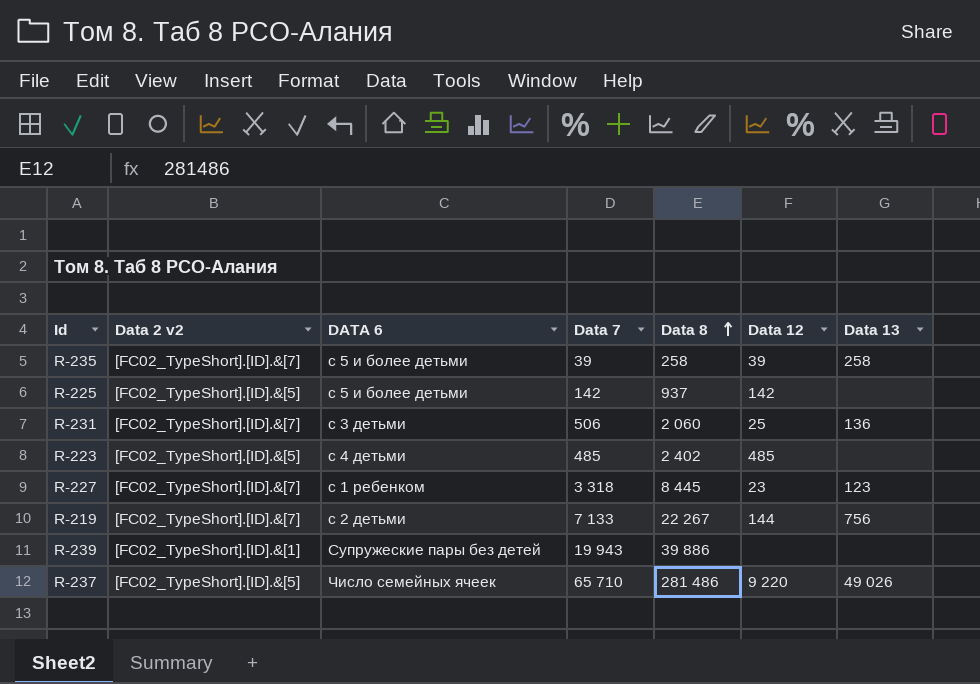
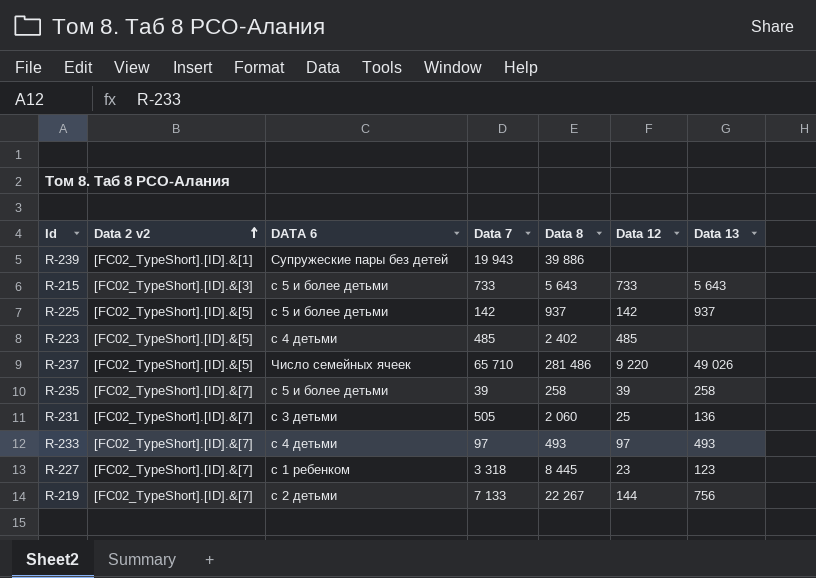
row order: Data 8 ascending -> Data 2 v2 ascending
row R-215: none -> [FC02_TypeShort].[ID].&[3] | с 5 и более детьми | 733 | 5 643 | 733 | 5 643
R-225 | Data 13: none -> 937
R-231 | Data 7: 506 -> 505
row R-233: none -> [FC02_TypeShort].[ID].&[7] | с 4 детьми | 97 | 493 | 97 | 493

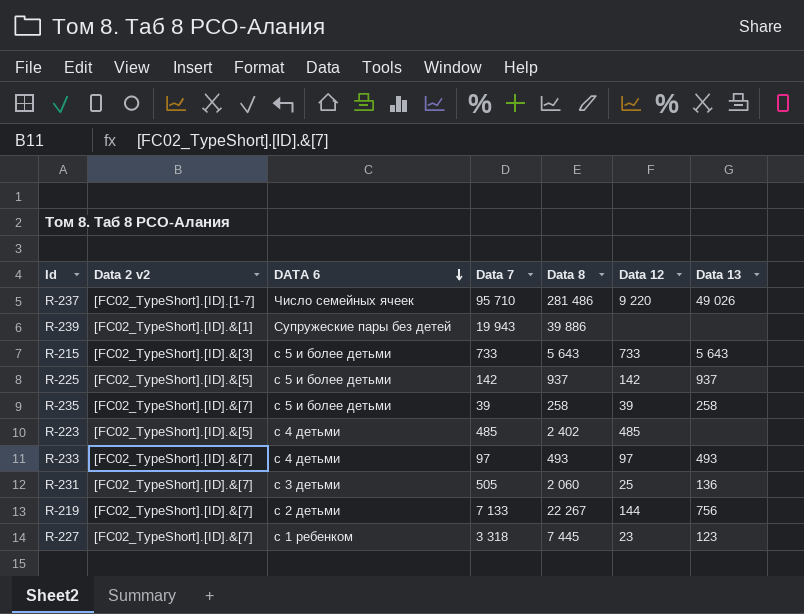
row order: Data 2 v2 ascending -> DATA 6 descending
R-237 | Data 2 v2: [FC02_TypeShort].[ID].&[5] -> [FC02_TypeShort].[ID].[1-7]
R-237 | Data 7: 65 710 -> 95 710
R-227 | Data 8: 8 445 -> 7 445

